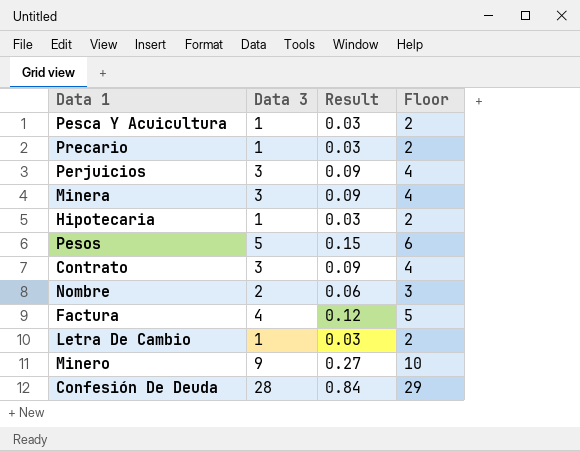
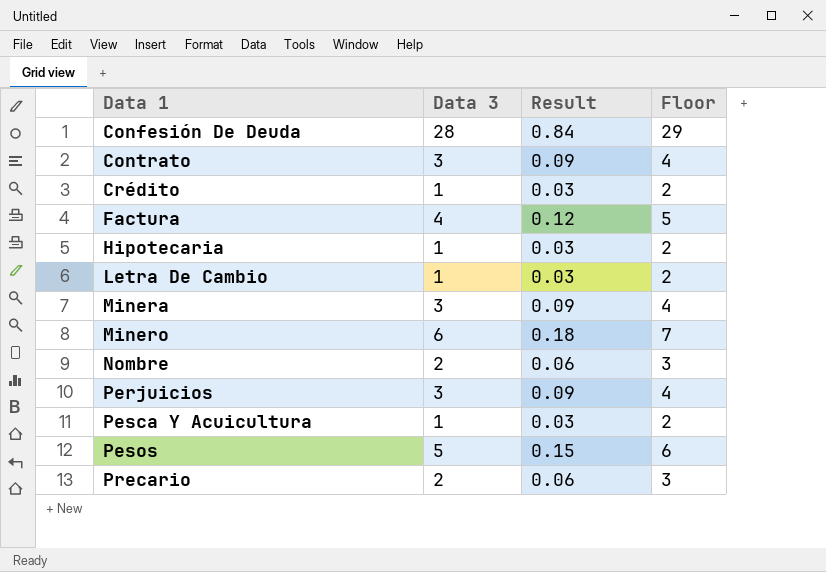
row order: none -> Data 1 ascending
row Crédito: none -> 1 | 0.03 | 2
Minero | Data 3: 9 -> 6
Minero | Result: 0.27 -> 0.18
Minero | Floor: 10 -> 7
Precario | Data 3: 1 -> 2
Precario | Result: 0.03 -> 0.06
Precario | Floor: 2 -> 3

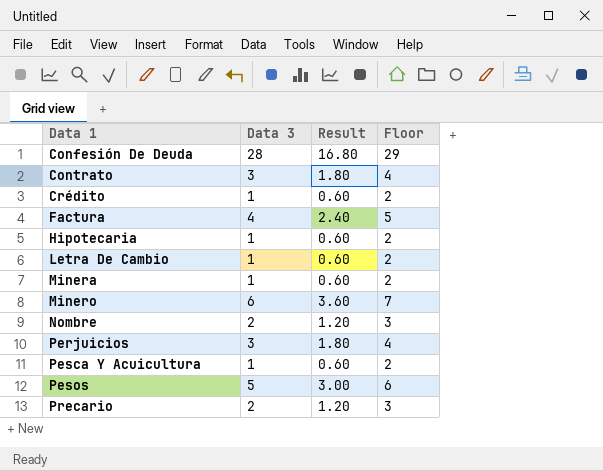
column Result | formula: [Data 3] * 0.03 -> [Data 3] * 0.6
Minera | Data 3: 3 -> 1
Minera | Floor: 4 -> 2

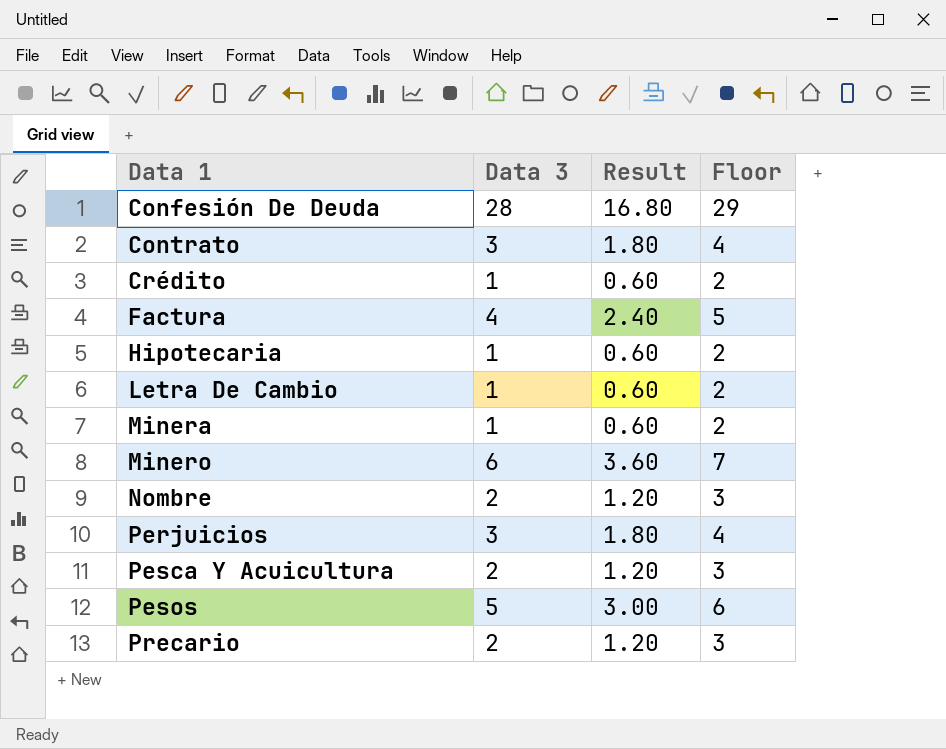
Pesca Y Acuicultura | Data 3: 1 -> 2
Pesca Y Acuicultura | Result: 0.60 -> 1.20
Pesca Y Acuicultura | Floor: 2 -> 3

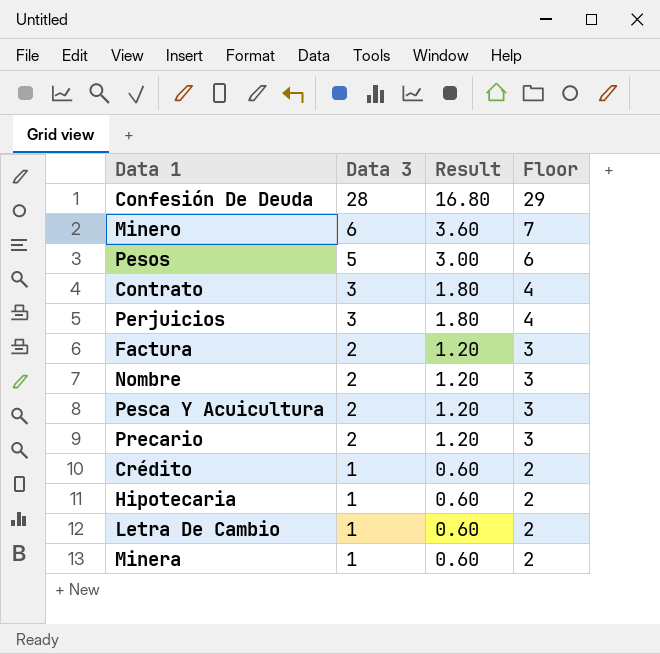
row order: Data 1 ascending -> Data 3 descending
Factura | Data 3: 4 -> 2
Factura | Result: 2.40 -> 1.20
Factura | Floor: 5 -> 3

